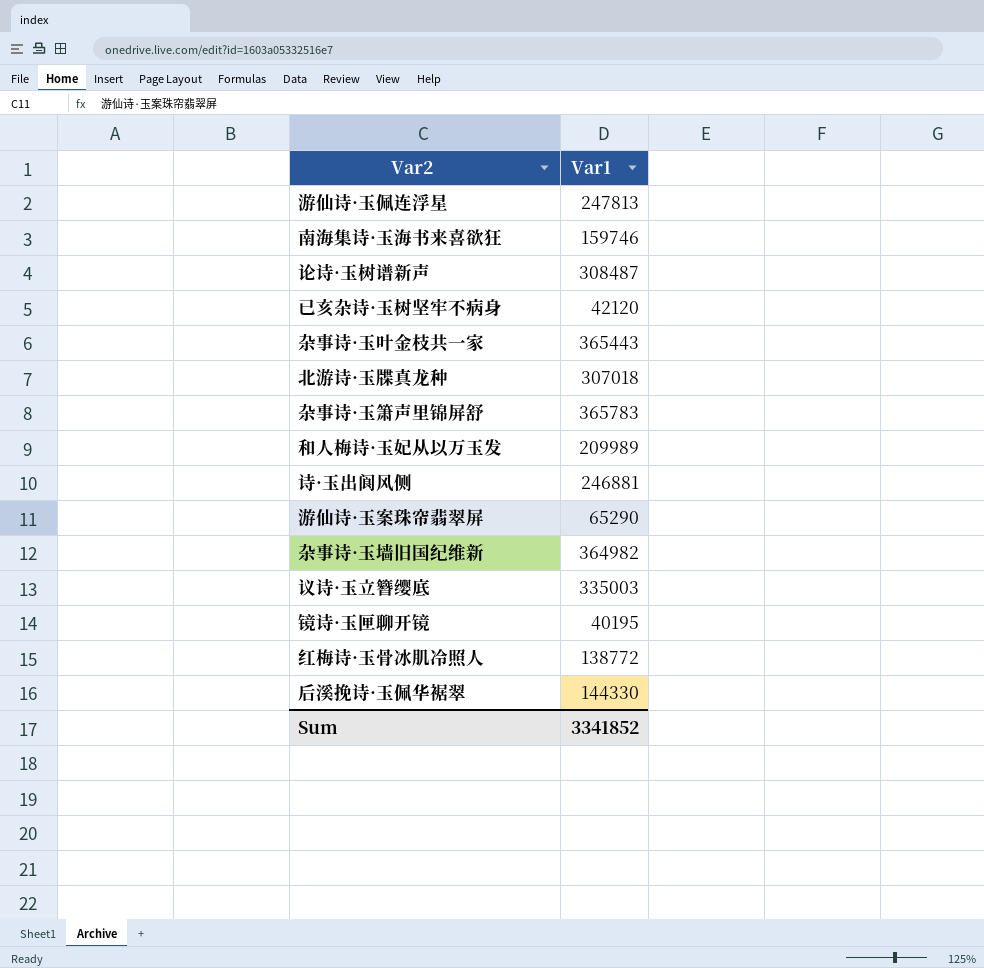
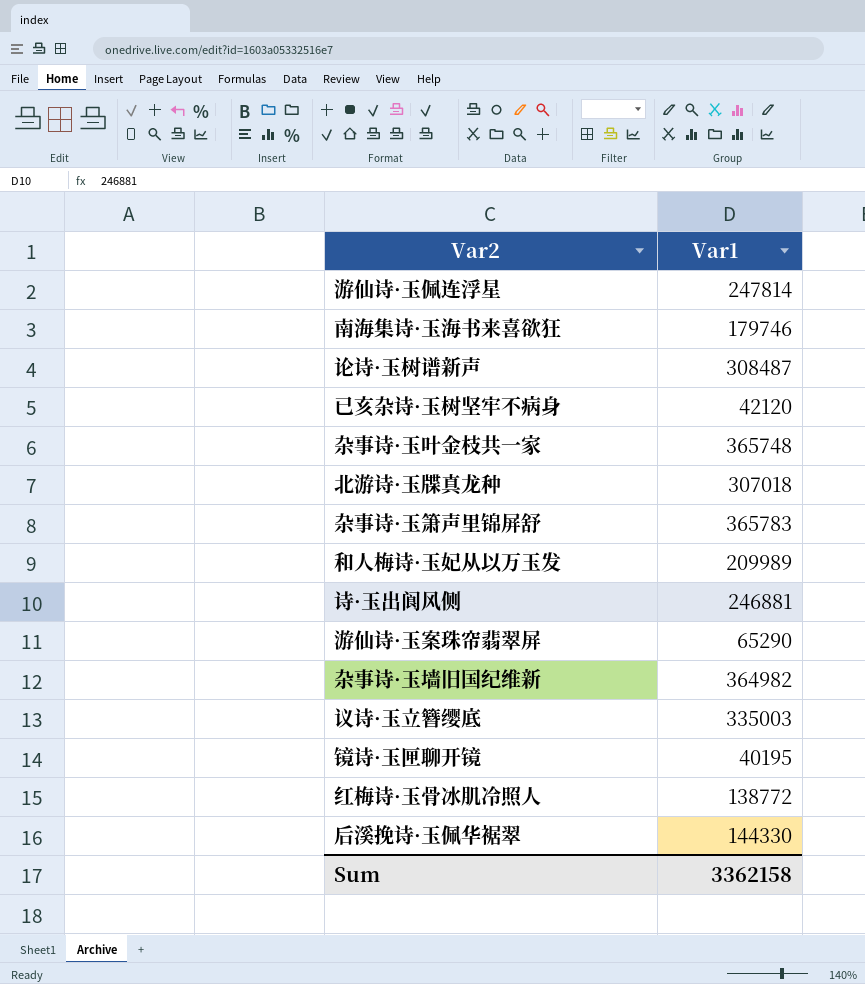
游仙诗·玉佩连浮星 | Var1: 247813 -> 247814
南海集诗·玉海书来喜欲狂 | Var1: 159746 -> 179746
杂事诗·玉叶金枝共一家 | Var1: 365443 -> 365748
Sum | Var1: 3341852 -> 3362158

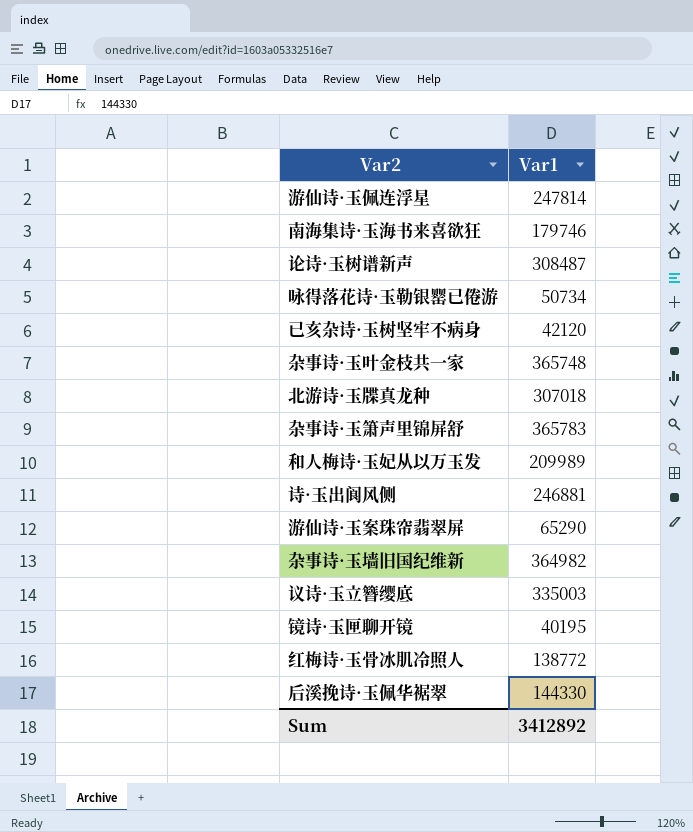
row 咏得落花诗·玉勒银罂已倦游: none -> 50734
Sum | Var1: 3362158 -> 3412892

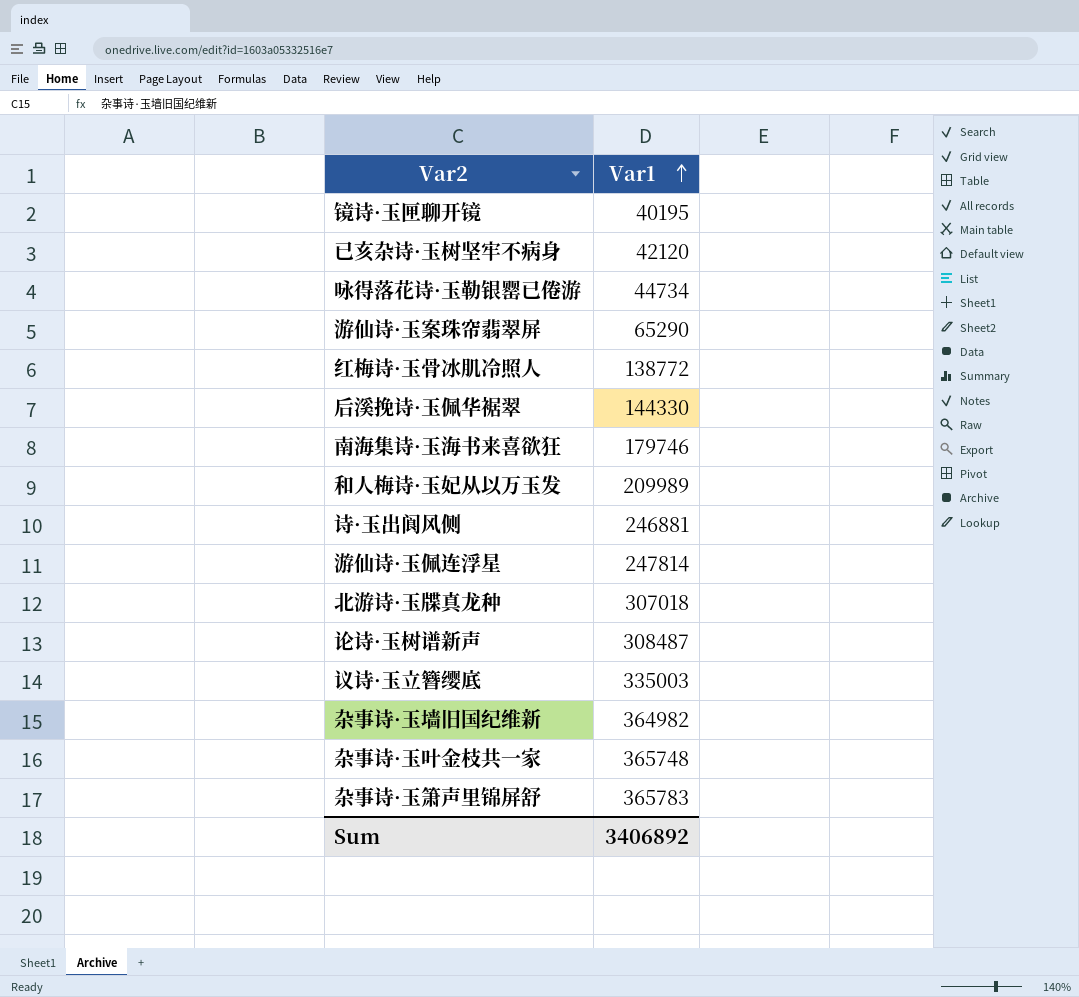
row order: none -> Var1 ascending
咏得落花诗·玉勒银罂已倦游 | Var1: 50734 -> 44734
Sum | Var1: 3412892 -> 3406892

